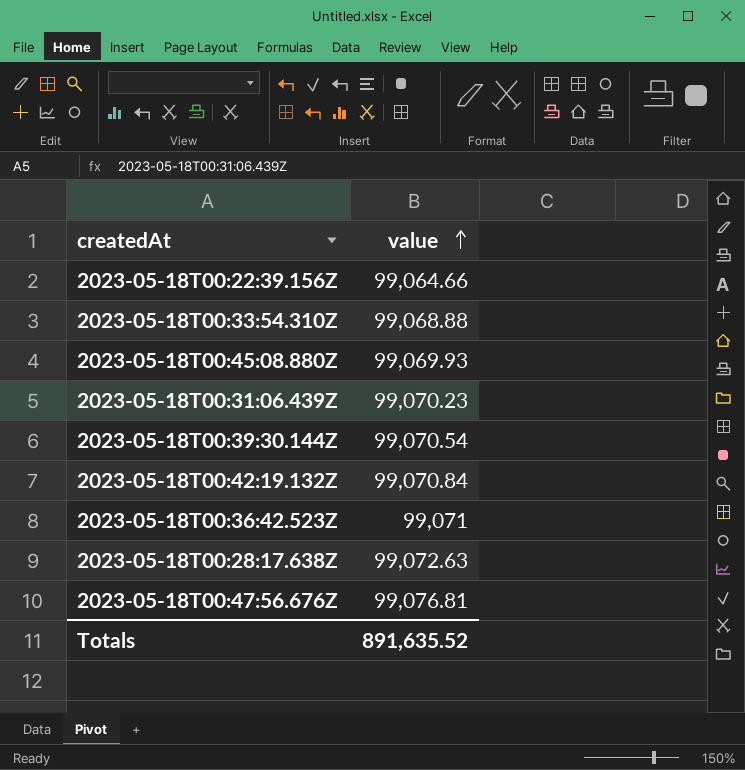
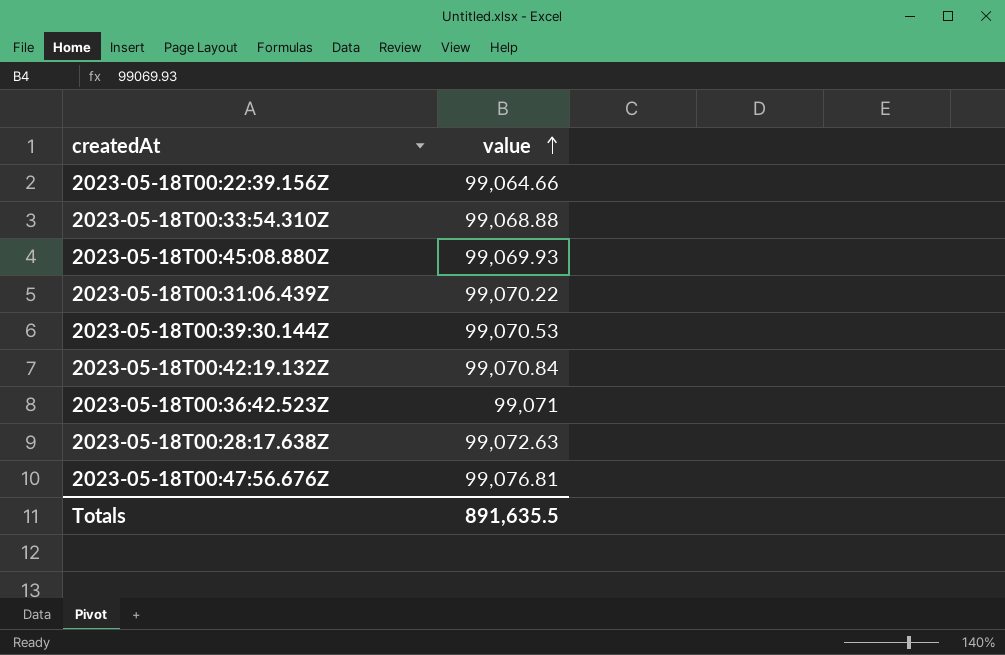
2023-05-18T00:31:06.439Z | value: 99,070.23 -> 99,070.22
2023-05-18T00:39:30.144Z | value: 99,070.54 -> 99,070.53
Totals | value: 891,635.52 -> 891,635.5

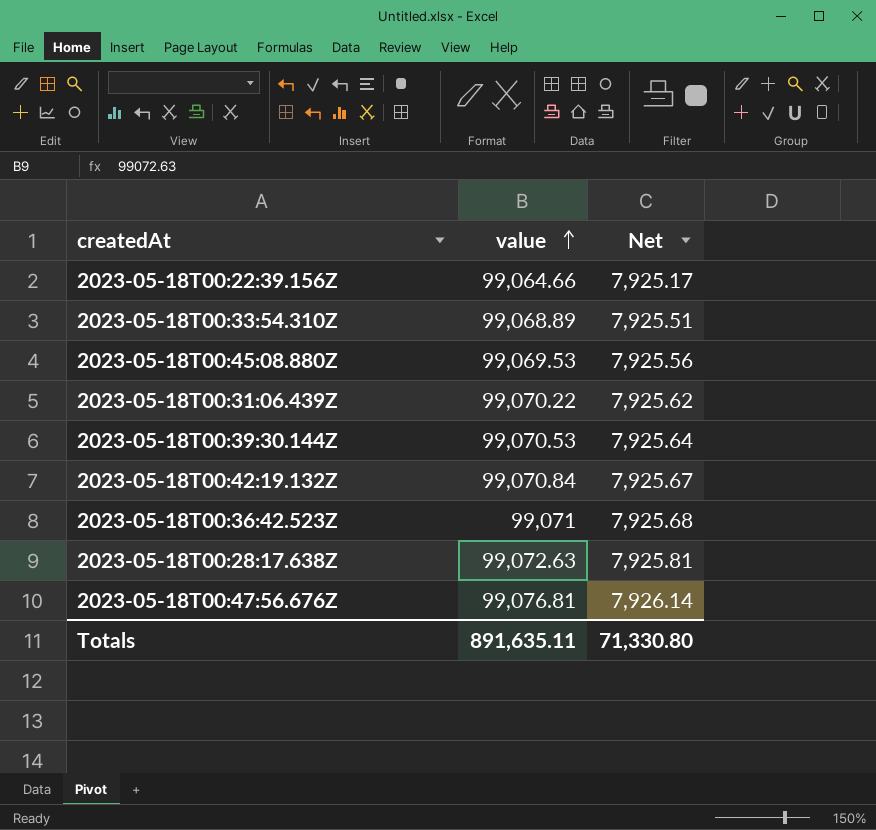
column Net | formula: none -> [value] * 0.08
2023-05-18T00:33:54.310Z | value: 99,068.88 -> 99,068.89
2023-05-18T00:45:08.880Z | value: 99,069.93 -> 99,069.53
Totals | value: 891,635.5 -> 891,635.11

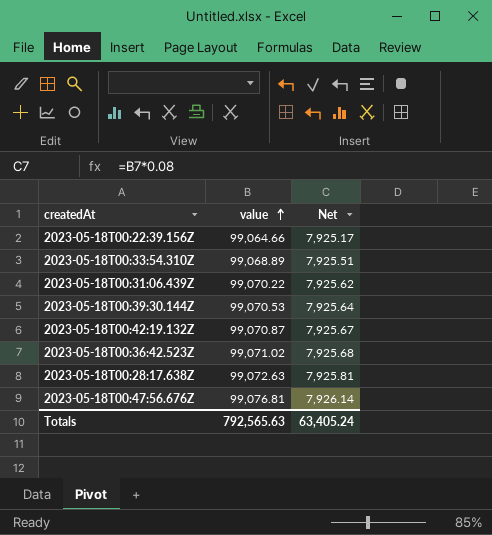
row 2023-05-18T00:45:08.880Z: 99,069.53 | 7,925.56 -> none
2023-05-18T00:42:19.132Z | value: 99,070.84 -> 99,070.87
2023-05-18T00:36:42.523Z | value: 99,071 -> 99,071.02
Totals | value: 891,635.11 -> 792,565.63
Totals | Net: 71,330.80 -> 63,405.24

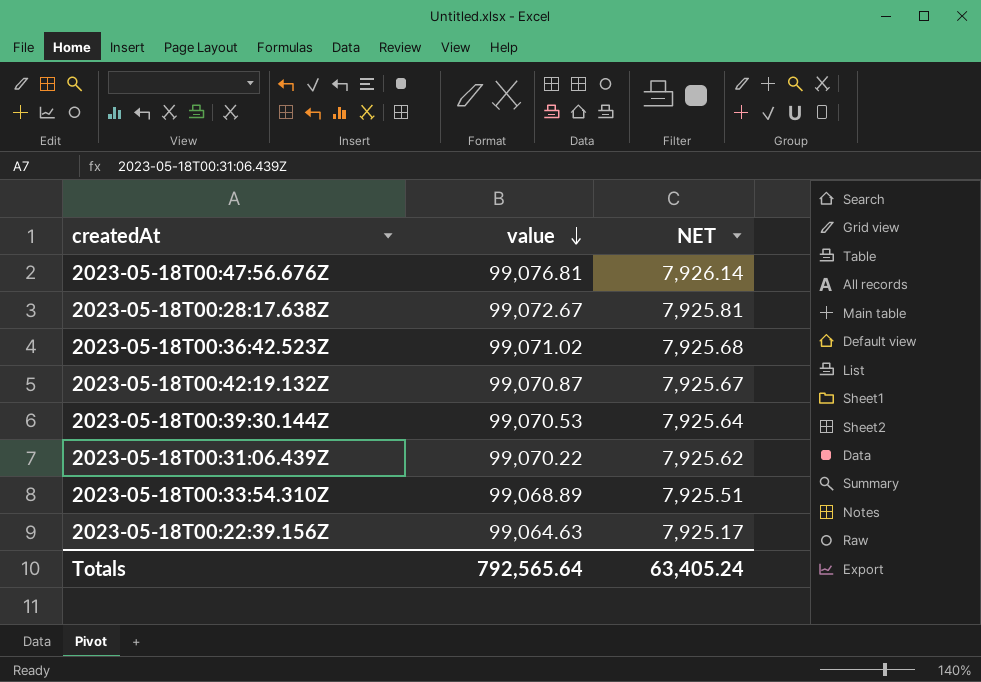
row order: value ascending -> value descending
column name: Net -> NET
2023-05-18T00:28:17.638Z | value: 99,072.63 -> 99,072.67
2023-05-18T00:22:39.156Z | value: 99,064.66 -> 99,064.63
Totals | value: 792,565.63 -> 792,565.64

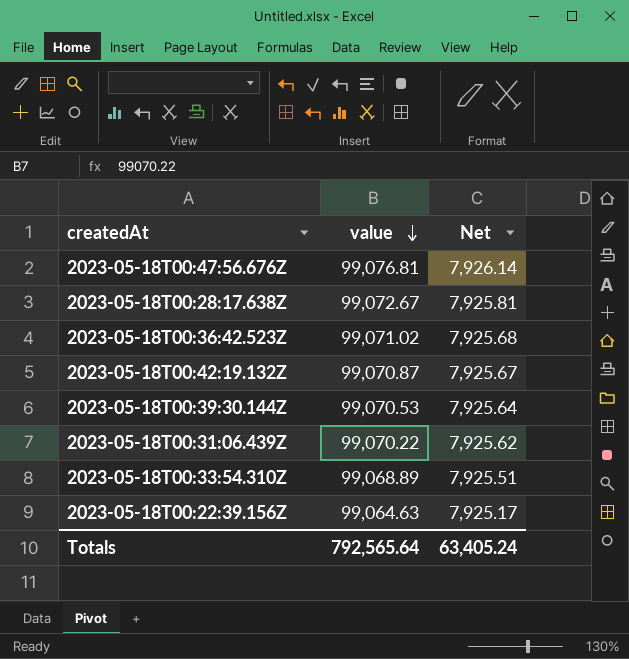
column name: NET -> Net

